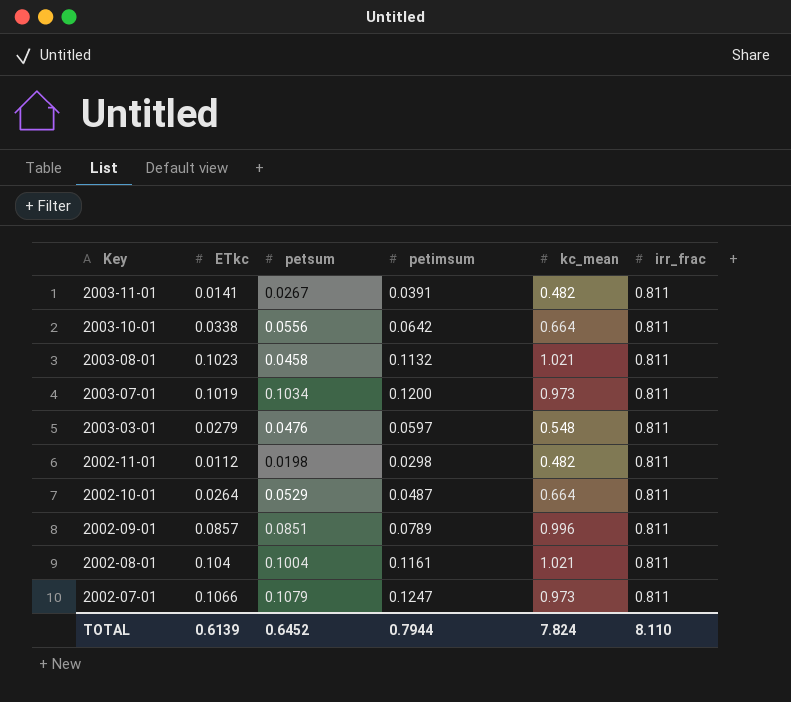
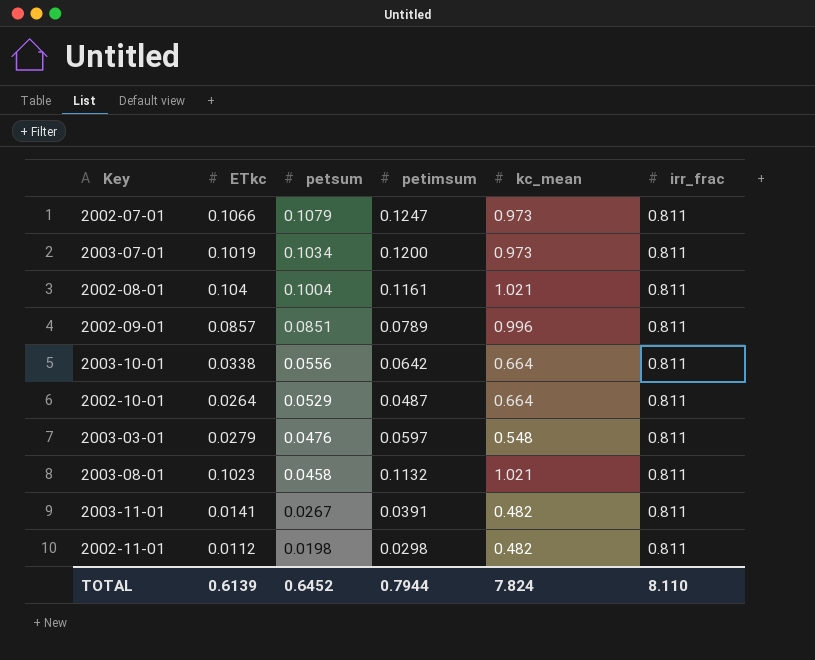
row order: Key descending -> petsum descending

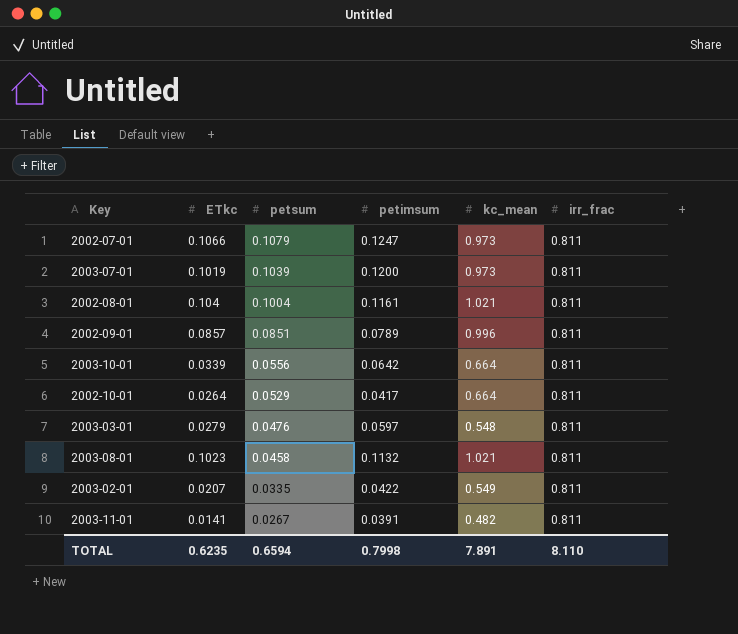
row 2002-11-01: 0.0112 | 0.0198 | 0.0298 | 0.482 | 0.811 -> none
2003-07-01 | petsum: 0.1034 -> 0.1039
2003-10-01 | ETkc: 0.0338 -> 0.0339
2002-10-01 | petimsum: 0.0487 -> 0.0417
row 2003-02-01: none -> 0.0207 | 0.0335 | 0.0422 | 0.549 | 0.811
TOTAL | ETkc: 0.6139 -> 0.6235
TOTAL | petsum: 0.6452 -> 0.6594
TOTAL | petimsum: 0.7944 -> 0.7998
TOTAL | kc_mean: 7.824 -> 7.891

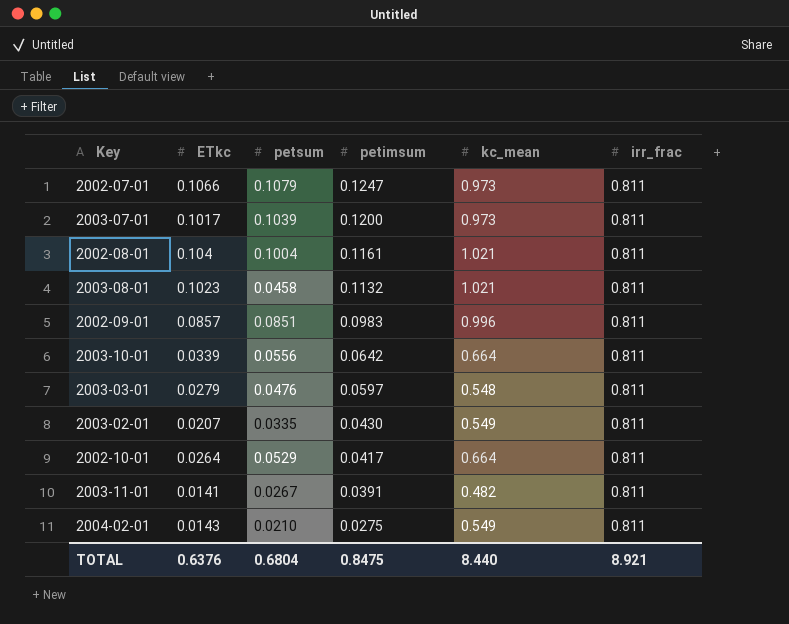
row order: petsum descending -> petimsum descending
2003-07-01 | ETkc: 0.1019 -> 0.1017
2002-09-01 | petimsum: 0.0789 -> 0.0983
2003-02-01 | petimsum: 0.0422 -> 0.0430
row 2004-02-01: none -> 0.0143 | 0.0210 | 0.0275 | 0.549 | 0.811
TOTAL | ETkc: 0.6235 -> 0.6376
TOTAL | petsum: 0.6594 -> 0.6804
TOTAL | petimsum: 0.7998 -> 0.8475
TOTAL | kc_mean: 7.891 -> 8.440
TOTAL | irr_frac: 8.110 -> 8.921

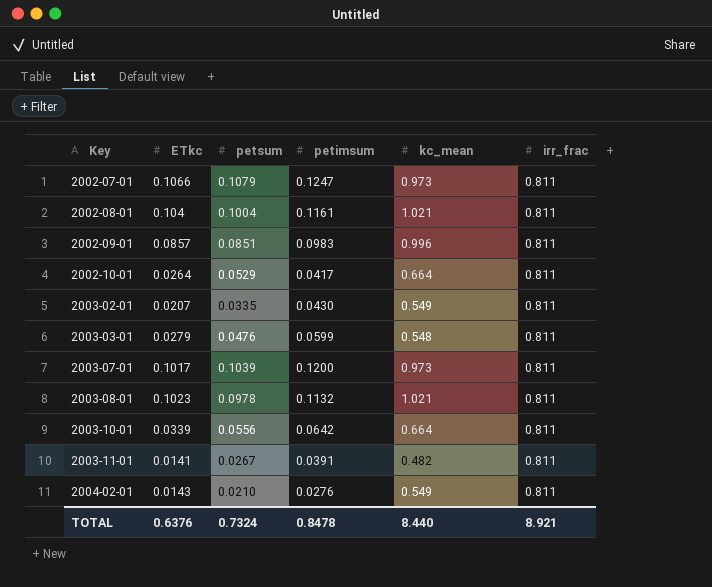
row order: petimsum descending -> Key ascending
2003-03-01 | petimsum: 0.0597 -> 0.0599
2003-08-01 | petsum: 0.0458 -> 0.0978
2004-02-01 | petimsum: 0.0275 -> 0.0276
TOTAL | petsum: 0.6804 -> 0.7324
TOTAL | petimsum: 0.8475 -> 0.8478

